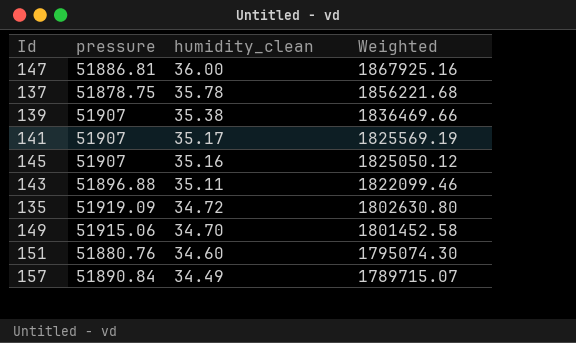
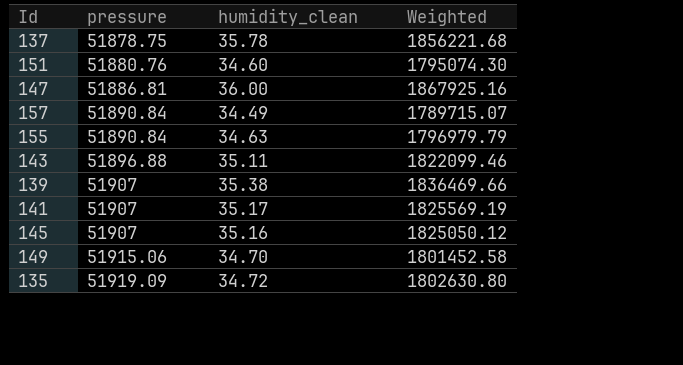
row order: humidity_clean descending -> pressure ascending
row 155: none -> 51890.84 | 34.63 | 1796979.79

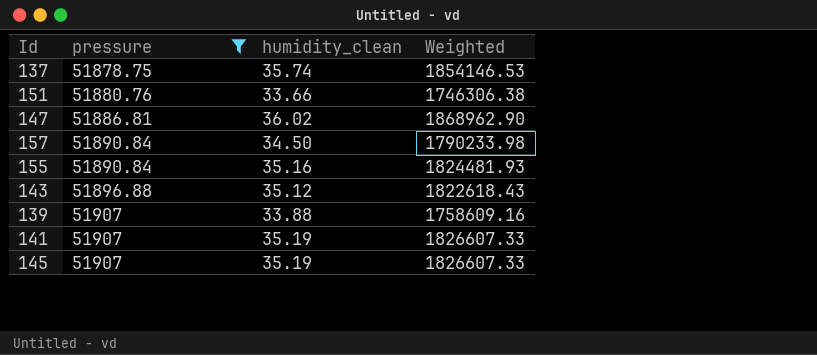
filter: none -> pressure <= 51907
137 | humidity_clean: 35.78 -> 35.74
137 | Weighted: 1856221.68 -> 1854146.53
151 | humidity_clean: 34.60 -> 33.66
151 | Weighted: 1795074.30 -> 1746306.38
147 | humidity_clean: 36.00 -> 36.02
147 | Weighted: 1867925.16 -> 1868962.90
157 | humidity_clean: 34.49 -> 34.50
157 | Weighted: 1789715.07 -> 1790233.98
155 | humidity_clean: 34.63 -> 35.16
155 | Weighted: 1796979.79 -> 1824481.93
143 | humidity_clean: 35.11 -> 35.12
143 | Weighted: 1822099.46 -> 1822618.43
139 | humidity_clean: 35.38 -> 33.88
139 | Weighted: 1836469.66 -> 1758609.16
141 | humidity_clean: 35.17 -> 35.19
141 | Weighted: 1825569.19 -> 1826607.33
145 | humidity_clean: 35.16 -> 35.19
145 | Weighted: 1825050.12 -> 1826607.33

